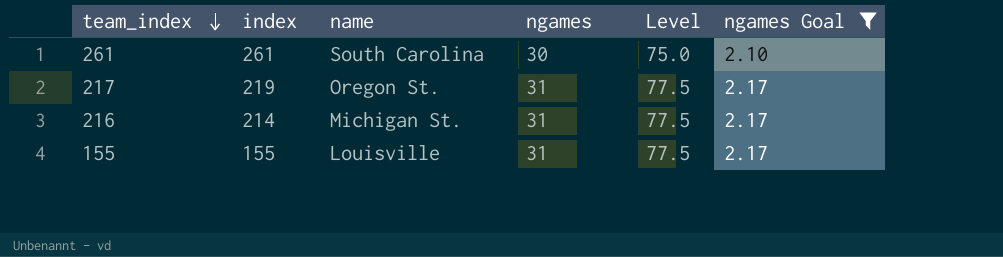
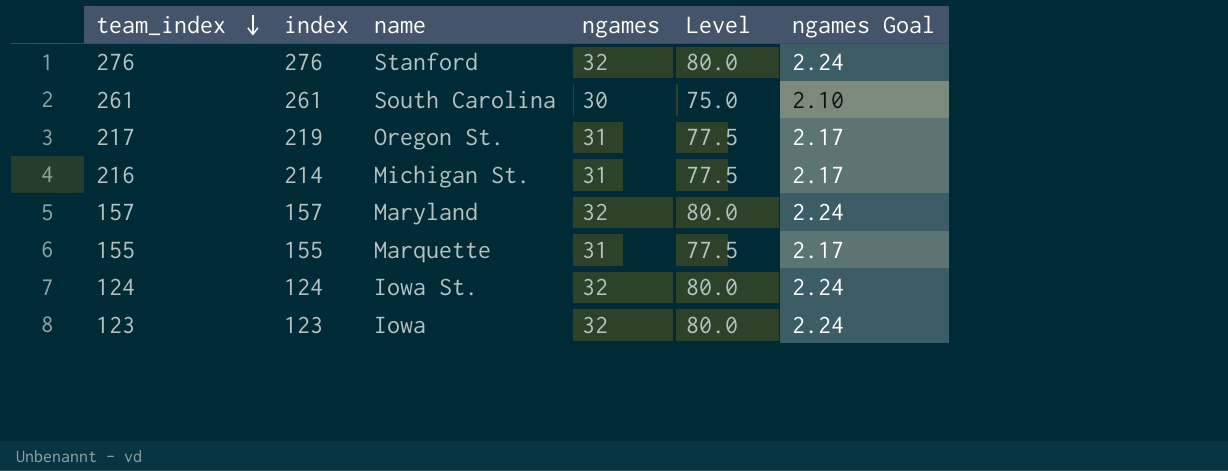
filter: ngames Goal != 2.24 -> none
155 | name: Louisville -> Marquette

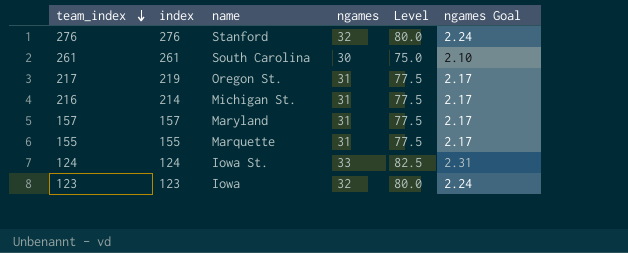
157 | ngames: 32 -> 31
157 | Level: 80.0 -> 77.5
157 | ngames Goal: 2.24 -> 2.17
124 | ngames: 32 -> 33
124 | Level: 80.0 -> 82.5
124 | ngames Goal: 2.24 -> 2.31

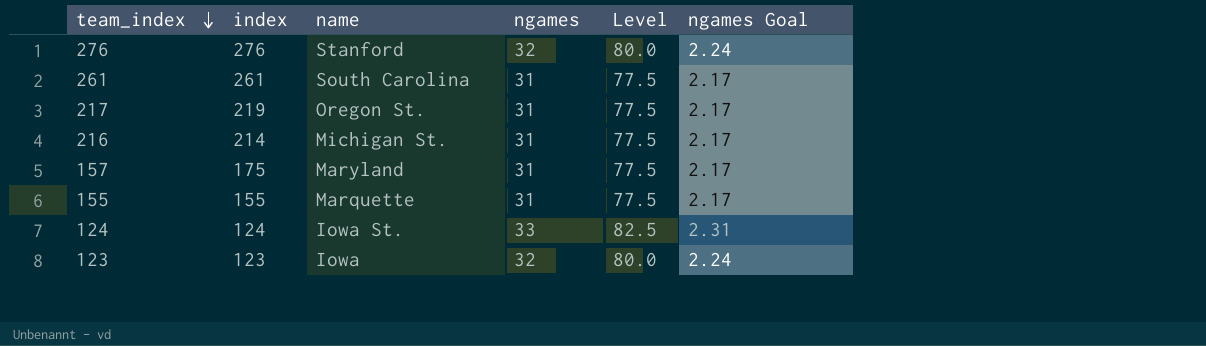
261 | ngames: 30 -> 31
261 | Level: 75.0 -> 77.5
261 | ngames Goal: 2.10 -> 2.17
157 | index: 157 -> 175

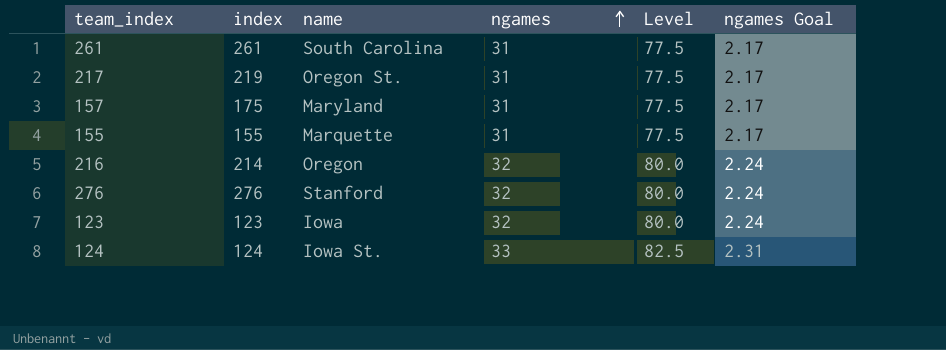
row order: team_index descending -> ngames ascending
216 | name: Michigan St. -> Oregon
216 | ngames: 31 -> 32
216 | Level: 77.5 -> 80.0
216 | ngames Goal: 2.17 -> 2.24

